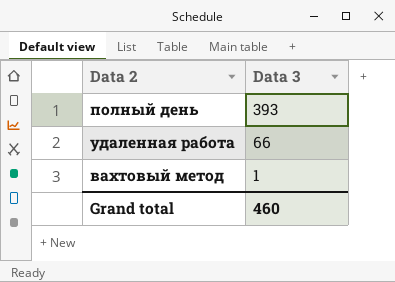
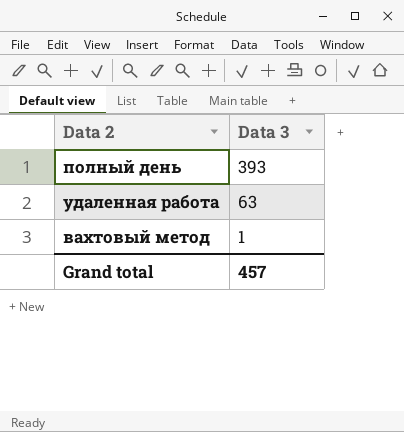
удаленная работа | Data 3: 66 -> 63
Grand total | Data 3: 460 -> 457

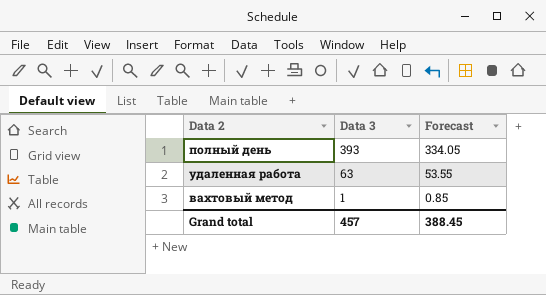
column Forecast | formula: none -> [Data 3] * 0.85

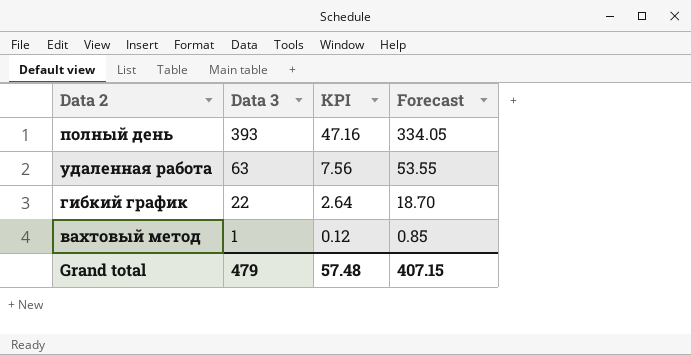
column KPI | formula: none -> [Data 3] * 0.12
row гибкий график: none -> 22 | 2.64 | 18.70
Grand total | Data 3: 457 -> 479
Grand total | Forecast: 388.45 -> 407.15

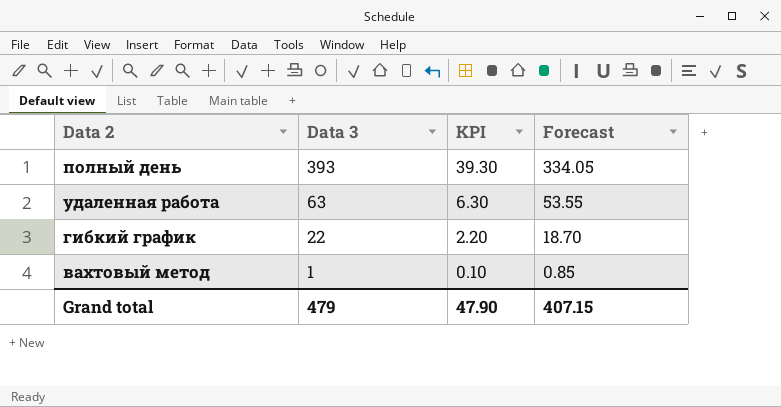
column KPI | formula: [Data 3] * 0.12 -> [Data 3] * 0.1
Grand total | KPI: 57.48 -> 47.90

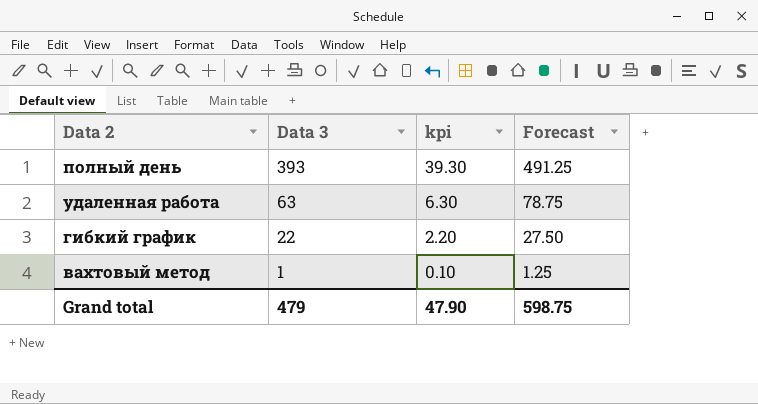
column name: KPI -> kpi
column Forecast | formula: [Data 3] * 0.85 -> [Data 3] * 1.25
Grand total | Forecast: 407.15 -> 598.75

